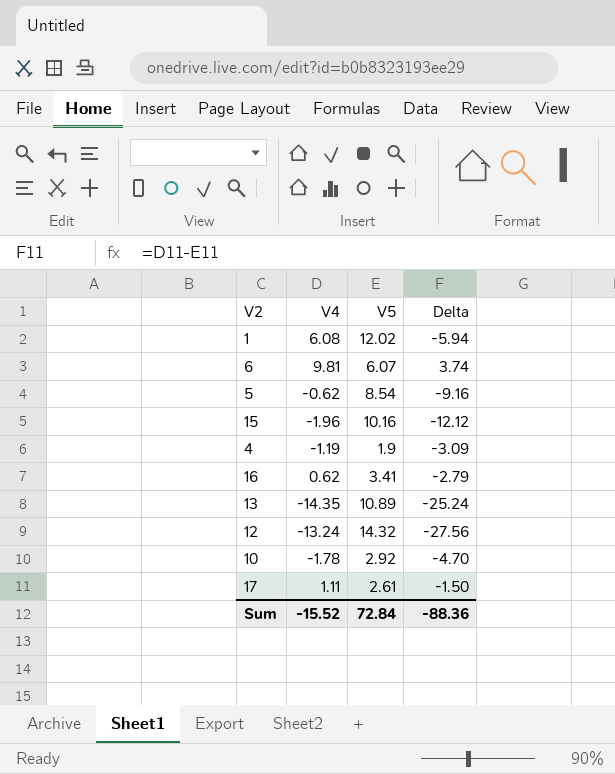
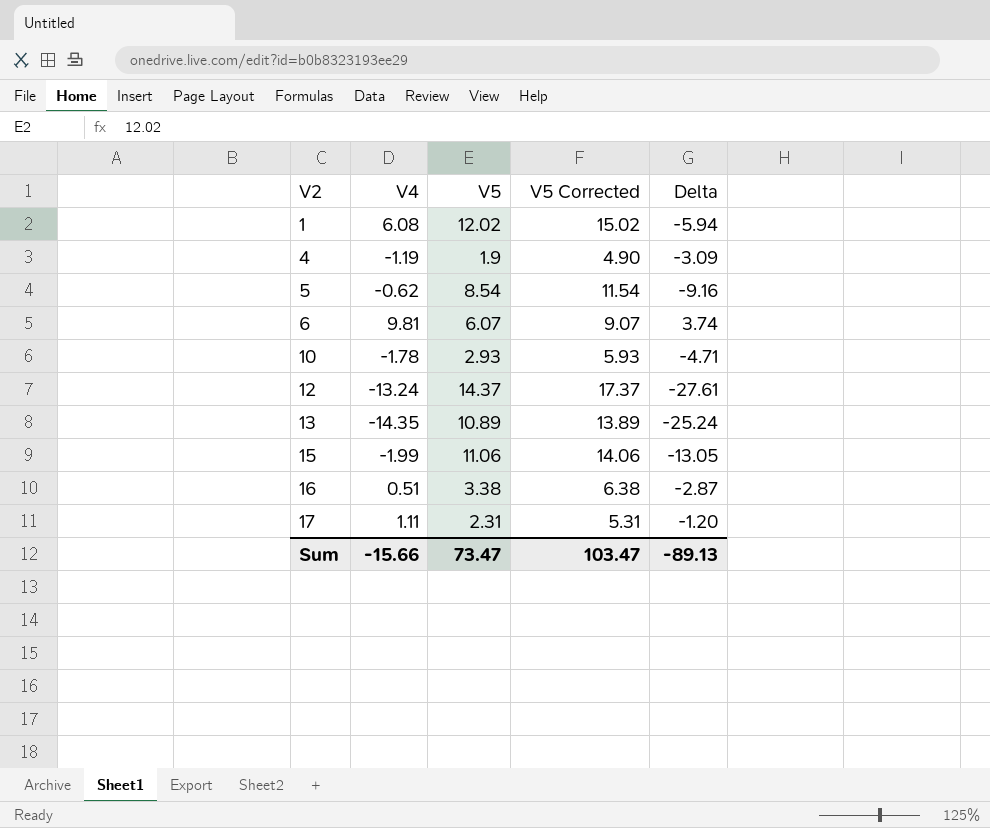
row order: none -> V2 ascending
column V5 Corrected | formula: none -> [V5] + 3
10 | V5: 2.92 -> 2.93
10 | Delta: -4.70 -> -4.71
12 | V5: 14.32 -> 14.37
12 | Delta: -27.56 -> -27.61
15 | V4: -1.96 -> -1.99
15 | V5: 10.16 -> 11.06
15 | Delta: -12.12 -> -13.05
16 | V4: 0.62 -> 0.51
16 | V5: 3.41 -> 3.38
16 | Delta: -2.79 -> -2.87
17 | V5: 2.61 -> 2.31
17 | Delta: -1.50 -> -1.20
Sum | V4: -15.52 -> -15.66
Sum | V5: 72.84 -> 73.47
Sum | Delta: -88.36 -> -89.13

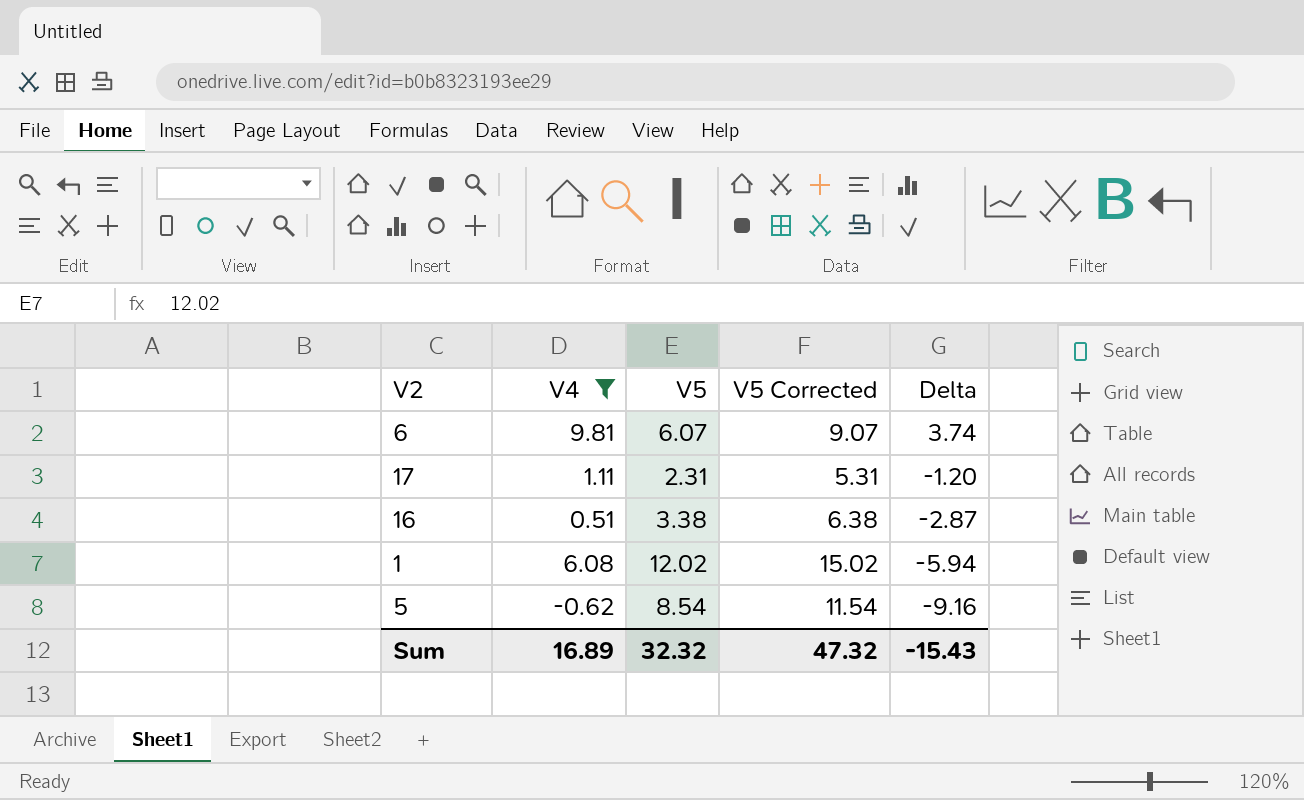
filter: none -> V4 >= -0.62
row order: V2 ascending -> Delta descending
Sum | V4: -15.66 -> 16.89
Sum | V5: 73.47 -> 32.32
Sum | V5 Corrected: 103.47 -> 47.32
Sum | Delta: -89.13 -> -15.43

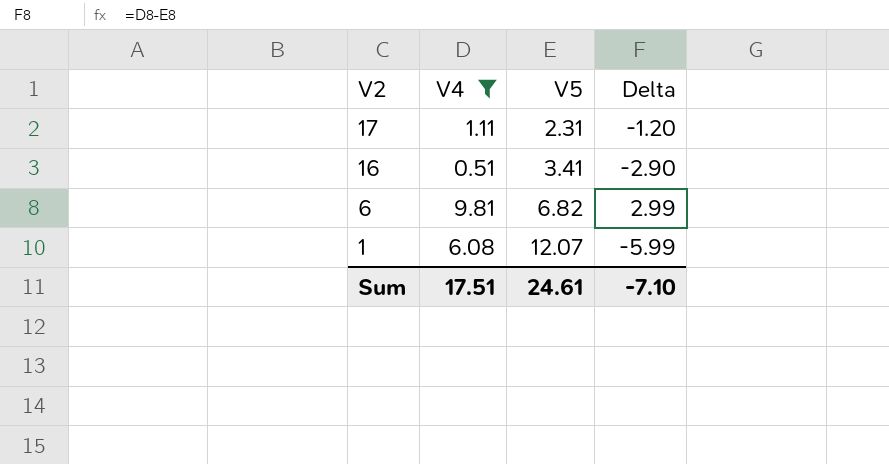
row order: Delta descending -> V2 descending
column V5 Corrected | formula: [V5] + 3 -> none
row 5: -0.62 | 8.54 | 11.54 | -9.16 -> none
16 | V5: 3.38 -> 3.41
16 | Delta: -2.87 -> -2.90
6 | V5: 6.07 -> 6.82
6 | Delta: 3.74 -> 2.99
1 | V5: 12.02 -> 12.07
1 | Delta: -5.94 -> -5.99
Sum | V4: 16.89 -> 17.51
Sum | V5: 32.32 -> 24.61
Sum | Delta: -15.43 -> -7.10

